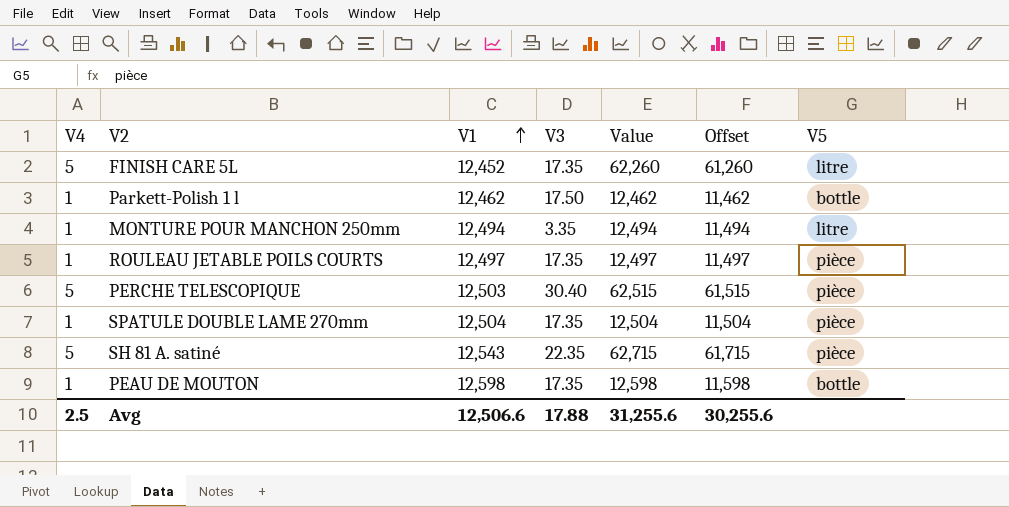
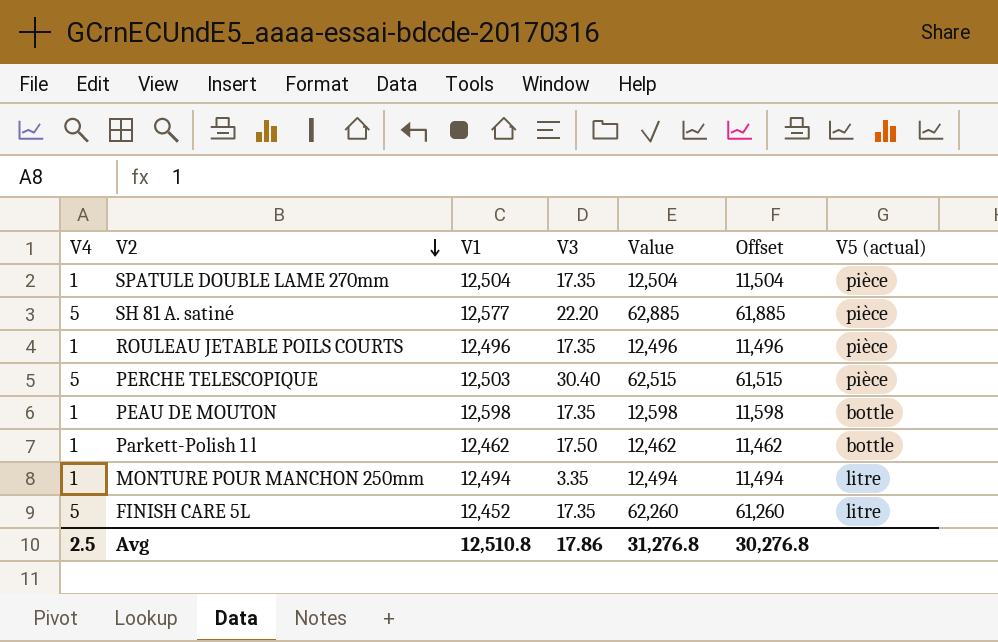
row order: V1 ascending -> V2 descending
column name: V5 -> V5 (actual)
SH 81 A. satiné | V1: 12,543 -> 12,577
SH 81 A. satiné | V3: 22.35 -> 22.20
SH 81 A. satiné | Value: 62,715 -> 62,885
SH 81 A. satiné | Offset: 61,715 -> 61,885
ROULEAU JETABLE POILS COURTS | V1: 12,497 -> 12,496
ROULEAU JETABLE POILS COURTS | Value: 12,497 -> 12,496
ROULEAU JETABLE POILS COURTS | Offset: 11,497 -> 11,496
Avg | V1: 12,506.6 -> 12,510.8
Avg | V3: 17.88 -> 17.86
Avg | Value: 31,255.6 -> 31,276.8
Avg | Offset: 30,255.6 -> 30,276.8

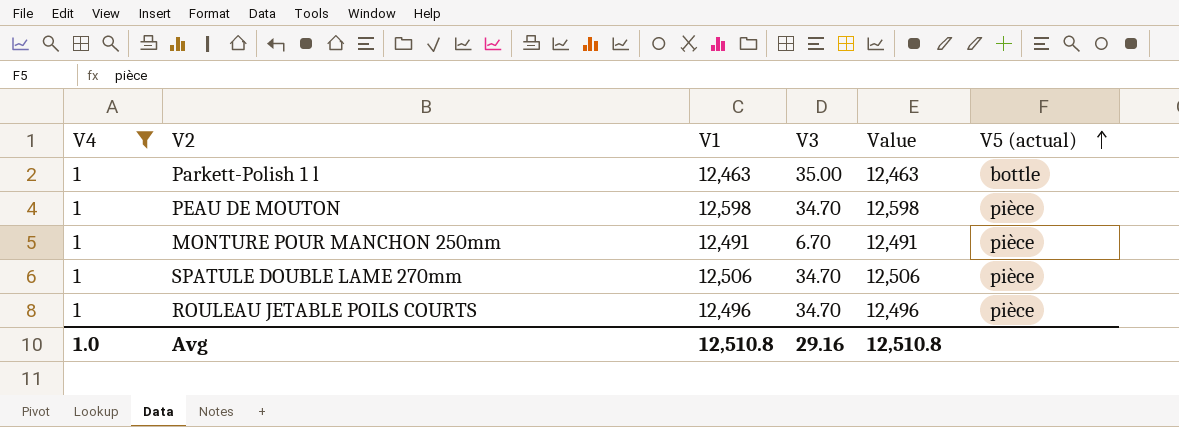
filter: none -> V4 = 1
row order: V2 descending -> V5 (actual) ascending
column Offset | formula: [Value] - 1000 -> none
Parkett-Polish 1 l | V1: 12,462 -> 12,463
Parkett-Polish 1 l | V3: 17.50 -> 35.00
Parkett-Polish 1 l | Value: 12,462 -> 12,463
PEAU DE MOUTON | V3: 17.35 -> 34.70
PEAU DE MOUTON | V5 (actual): bottle -> pièce
MONTURE POUR MANCHON 250mm | V1: 12,494 -> 12,491
MONTURE POUR MANCHON 250mm | V3: 3.35 -> 6.70
MONTURE POUR MANCHON 250mm | Value: 12,494 -> 12,491
MONTURE POUR MANCHON 250mm | V5 (actual): litre -> pièce
SPATULE DOUBLE LAME 270mm | V1: 12,504 -> 12,506
SPATULE DOUBLE LAME 270mm | V3: 17.35 -> 34.70
SPATULE DOUBLE LAME 270mm | Value: 12,504 -> 12,506
ROULEAU JETABLE POILS COURTS | V3: 17.35 -> 34.70
Avg | V4: 2.5 -> 1.0
Avg | V3: 17.86 -> 29.16
Avg | Value: 31,276.8 -> 12,510.8

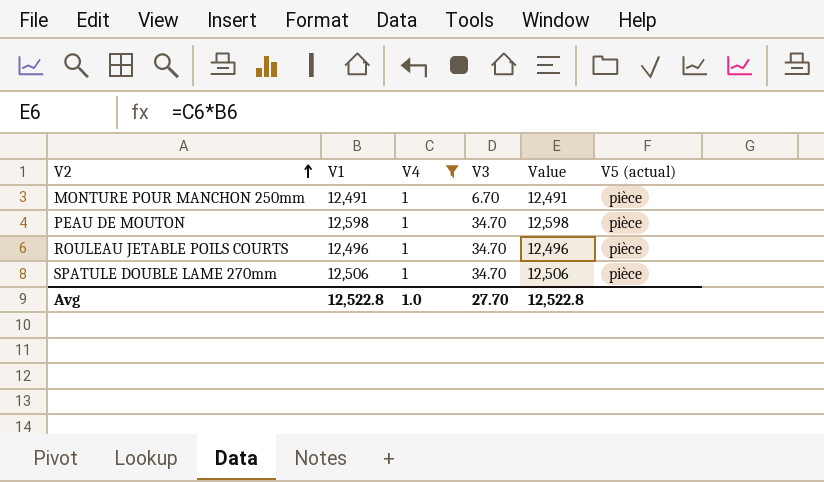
row order: V5 (actual) ascending -> V2 ascending
column V4 | position: 1 -> 3
row Parkett-Polish 1 l: 1 | 12,463 | 35.00 | 12,463 | bottle -> none
Avg | V1: 12,510.8 -> 12,522.8
Avg | V3: 29.16 -> 27.70
Avg | Value: 12,510.8 -> 12,522.8

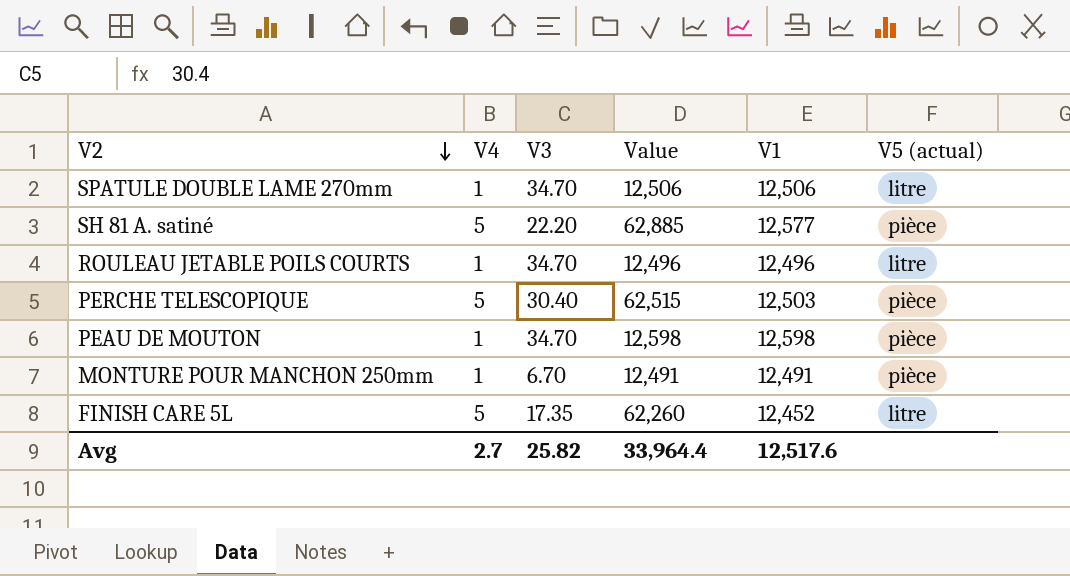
filter: V4 = 1 -> none
row order: V2 ascending -> V2 descending
column V1 | position: 2 -> 5
SPATULE DOUBLE LAME 270mm | V5 (actual): pièce -> litre
ROULEAU JETABLE POILS COURTS | V5 (actual): pièce -> litre
Avg | V4: 1.0 -> 2.7
Avg | V3: 27.70 -> 25.82
Avg | Value: 12,522.8 -> 33,964.4
Avg | V1: 12,522.8 -> 12,517.6

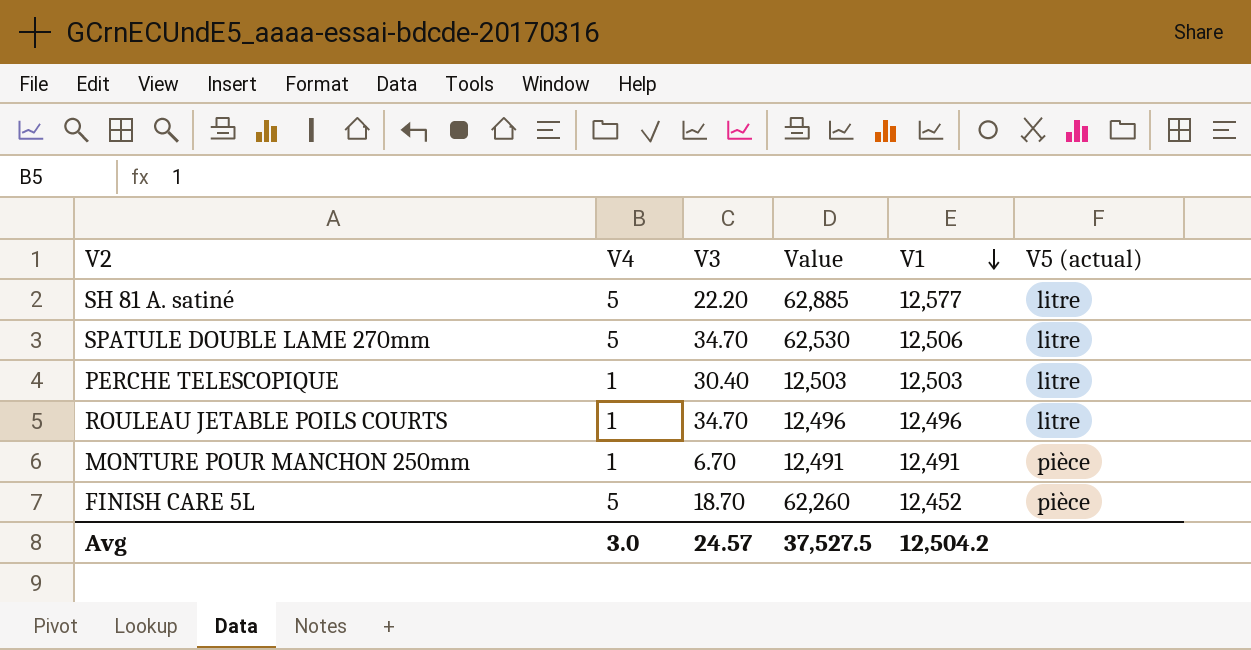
row order: V2 descending -> V1 descending
row PEAU DE MOUTON: 1 | 34.70 | 12,598 | 12,598 | pièce -> none
SH 81 A. satiné | V5 (actual): pièce -> litre
SPATULE DOUBLE LAME 270mm | V4: 1 -> 5
SPATULE DOUBLE LAME 270mm | Value: 12,506 -> 62,530
PERCHE TELESCOPIQUE | V4: 5 -> 1
PERCHE TELESCOPIQUE | Value: 62,515 -> 12,503
PERCHE TELESCOPIQUE | V5 (actual): pièce -> litre
FINISH CARE 5L | V3: 17.35 -> 18.70
FINISH CARE 5L | V5 (actual): litre -> pièce
Avg | V4: 2.7 -> 3.0
Avg | V3: 25.82 -> 24.57
Avg | Value: 33,964.4 -> 37,527.5
Avg | V1: 12,517.6 -> 12,504.2

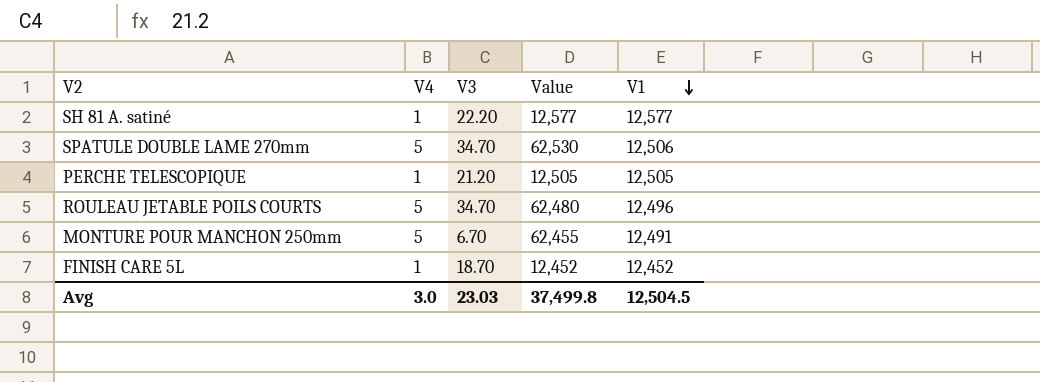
column V5 (actual) | position: 6 -> none
SH 81 A. satiné | V4: 5 -> 1
SH 81 A. satiné | Value: 62,885 -> 12,577
PERCHE TELESCOPIQUE | V3: 30.40 -> 21.20
PERCHE TELESCOPIQUE | Value: 12,503 -> 12,505
PERCHE TELESCOPIQUE | V1: 12,503 -> 12,505
ROULEAU JETABLE POILS COURTS | V4: 1 -> 5
ROULEAU JETABLE POILS COURTS | Value: 12,496 -> 62,480
MONTURE POUR MANCHON 250mm | V4: 1 -> 5
MONTURE POUR MANCHON 250mm | Value: 12,491 -> 62,455
FINISH CARE 5L | V4: 5 -> 1
FINISH CARE 5L | Value: 62,260 -> 12,452
Avg | V3: 24.57 -> 23.03
Avg | Value: 37,527.5 -> 37,499.8
Avg | V1: 12,504.2 -> 12,504.5

